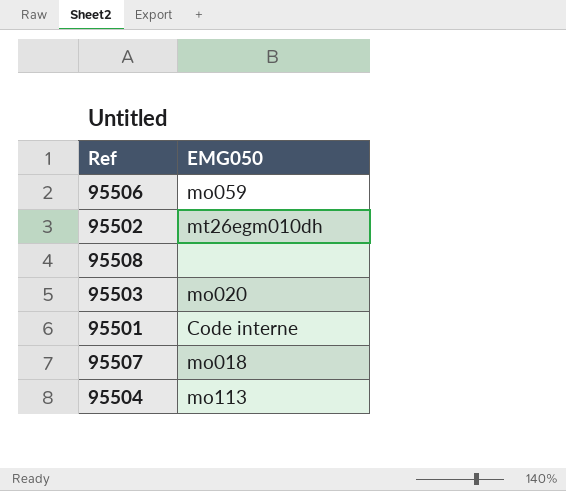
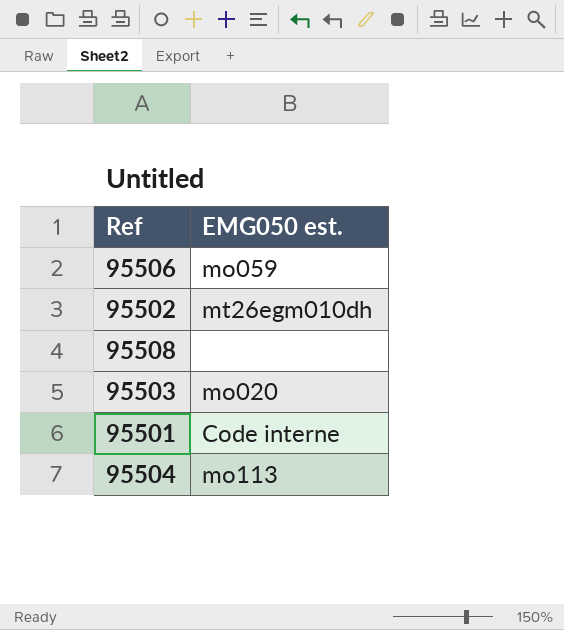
column name: EMG050 -> EMG050 est.
row 95507: mo018 -> none

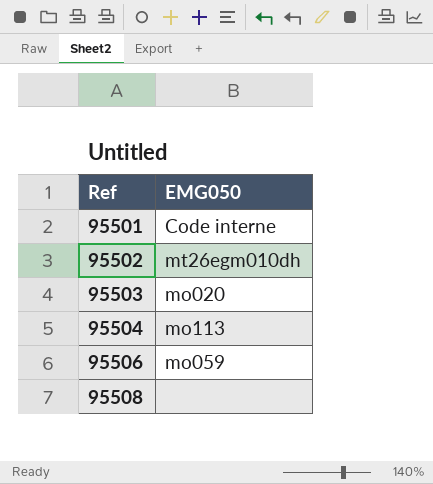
row order: none -> Ref ascending
column name: EMG050 est. -> EMG050

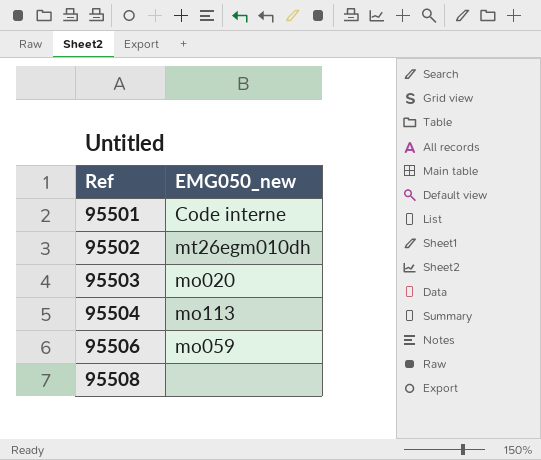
column name: EMG050 -> EMG050_new

